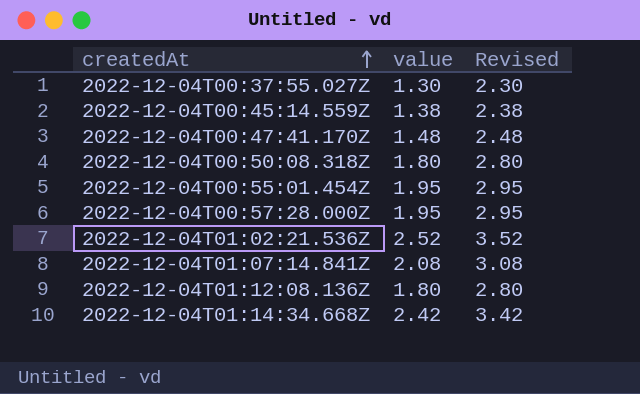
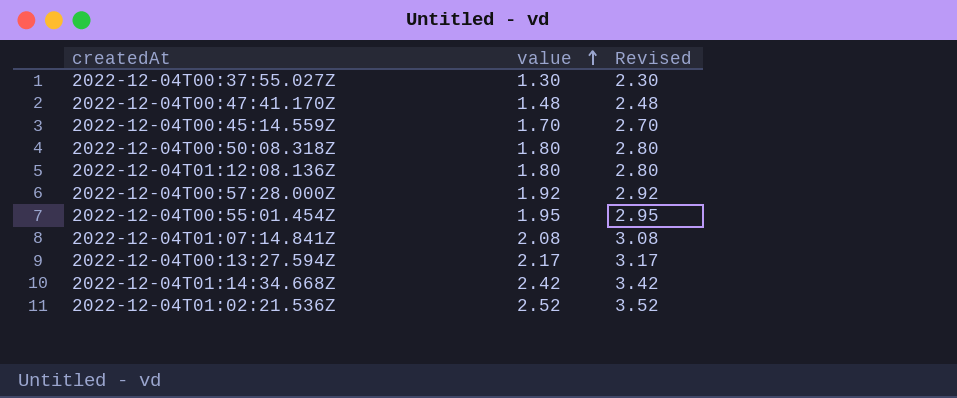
row order: createdAt ascending -> value ascending
2022-12-04T00:45:14.559Z | value: 1.38 -> 1.70
2022-12-04T00:45:14.559Z | Revised: 2.38 -> 2.70
2022-12-04T00:57:28.000Z | value: 1.95 -> 1.92
2022-12-04T00:57:28.000Z | Revised: 2.95 -> 2.92
row 2022-12-04T00:13:27.594Z: none -> 2.17 | 3.17

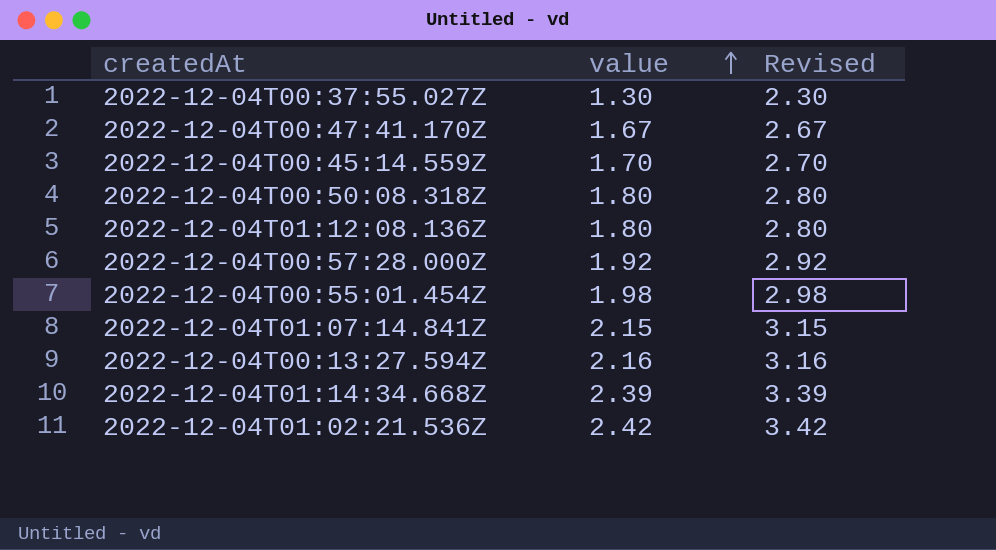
2022-12-04T00:47:41.170Z | value: 1.48 -> 1.67
2022-12-04T00:47:41.170Z | Revised: 2.48 -> 2.67
2022-12-04T00:55:01.454Z | value: 1.95 -> 1.98
2022-12-04T00:55:01.454Z | Revised: 2.95 -> 2.98
2022-12-04T01:07:14.841Z | value: 2.08 -> 2.15
2022-12-04T01:07:14.841Z | Revised: 3.08 -> 3.15
2022-12-04T00:13:27.594Z | value: 2.17 -> 2.16
2022-12-04T00:13:27.594Z | Revised: 3.17 -> 3.16
2022-12-04T01:14:34.668Z | value: 2.42 -> 2.39
2022-12-04T01:14:34.668Z | Revised: 3.42 -> 3.39
2022-12-04T01:02:21.536Z | value: 2.52 -> 2.42
2022-12-04T01:02:21.536Z | Revised: 3.52 -> 3.42

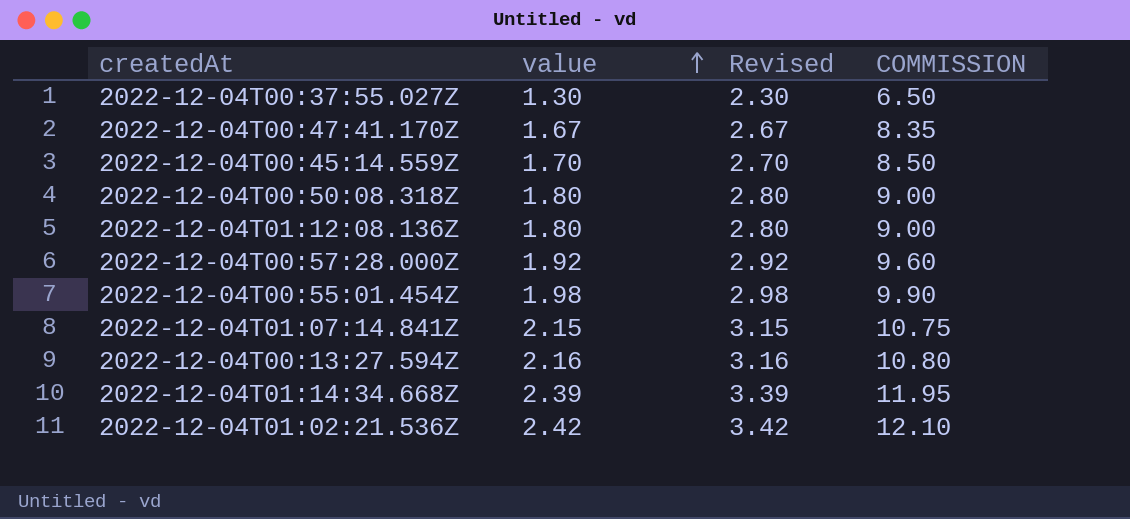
column COMMISSION | formula: none -> [value] * 5

